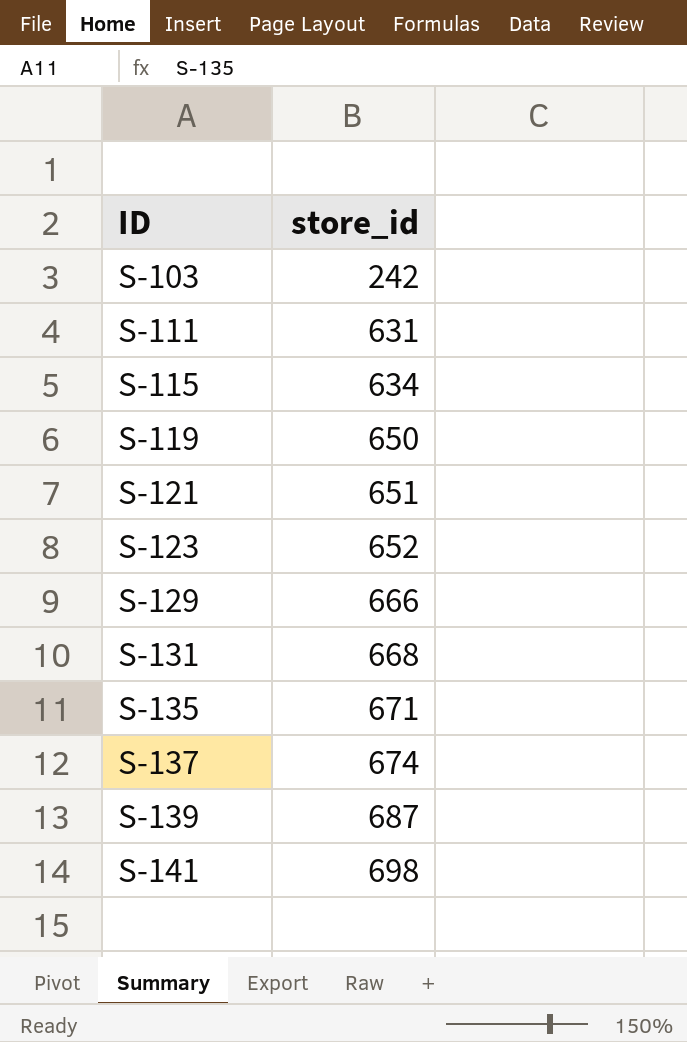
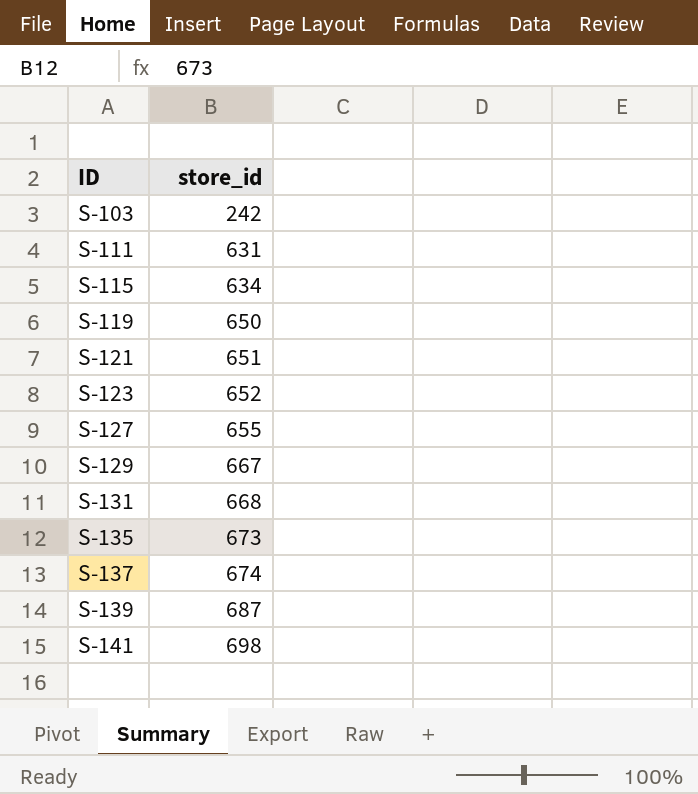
row S-127: none -> 655
S-129 | store_id: 666 -> 667
S-135 | store_id: 671 -> 673

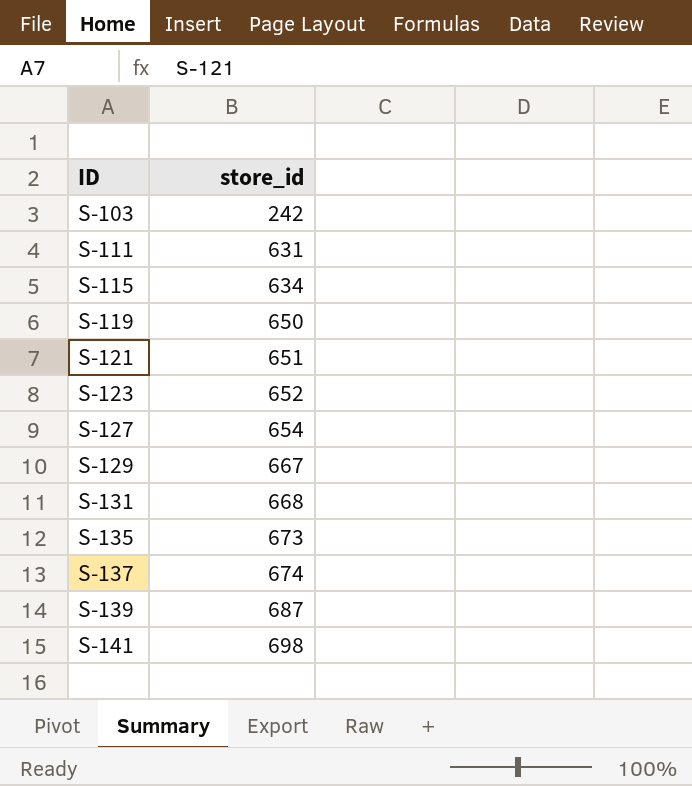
S-127 | store_id: 655 -> 654

